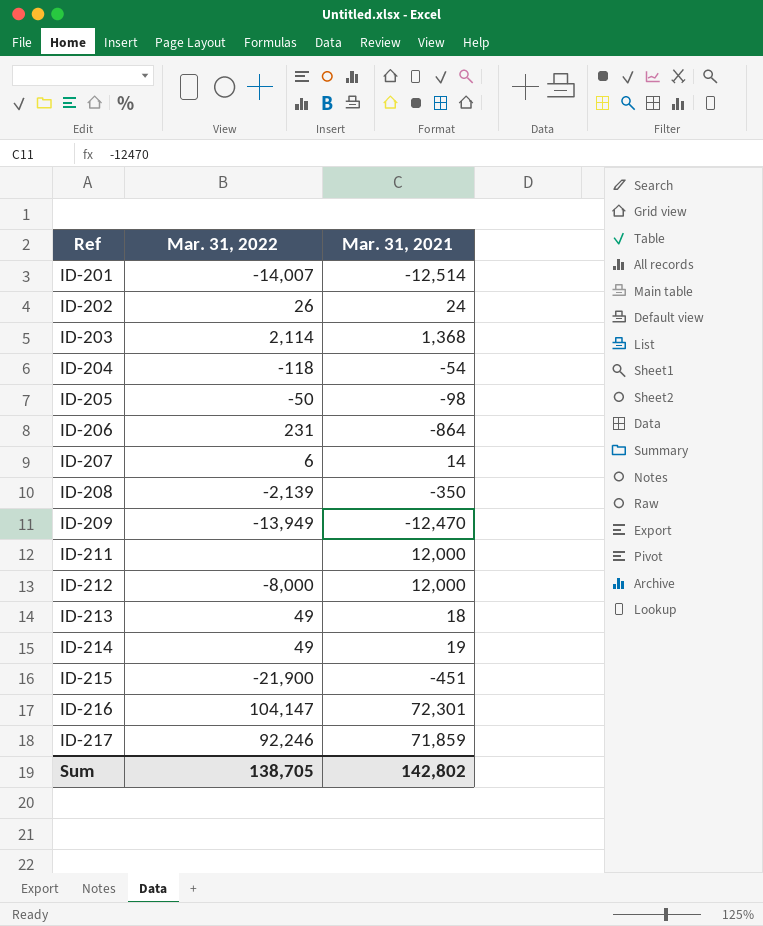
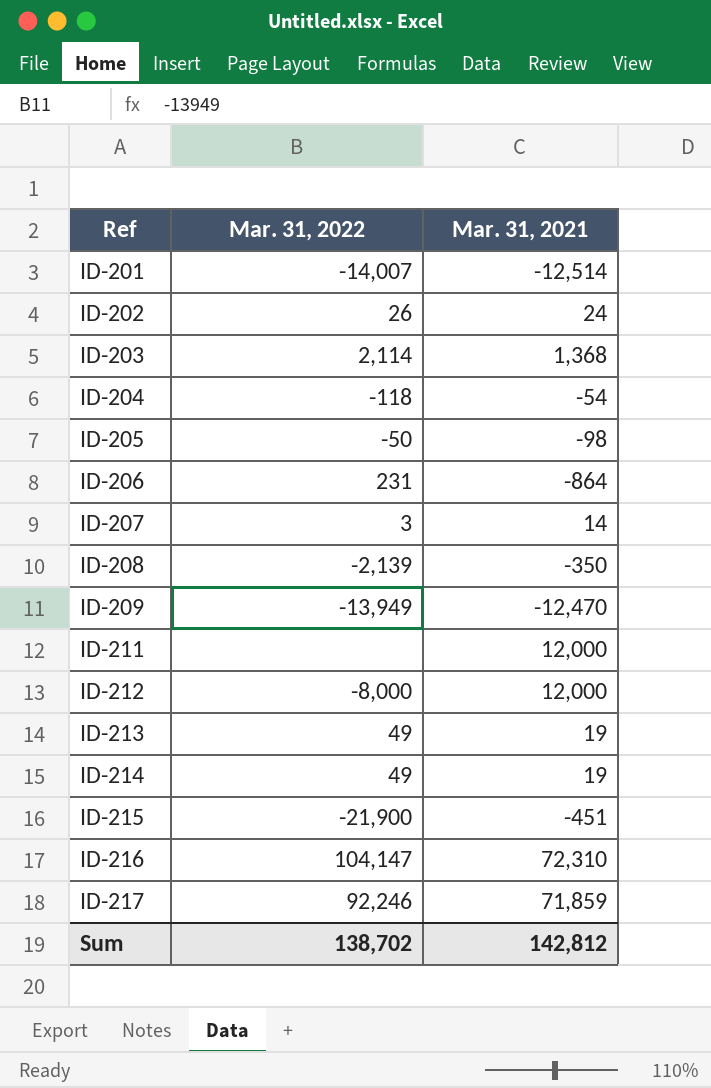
ID-207 | Mar. 31, 2022: 6 -> 3
ID-213 | Mar. 31, 2021: 18 -> 19
ID-216 | Mar. 31, 2021: 72,301 -> 72,310
Sum | Mar. 31, 2022: 138,705 -> 138,702
Sum | Mar. 31, 2021: 142,802 -> 142,812

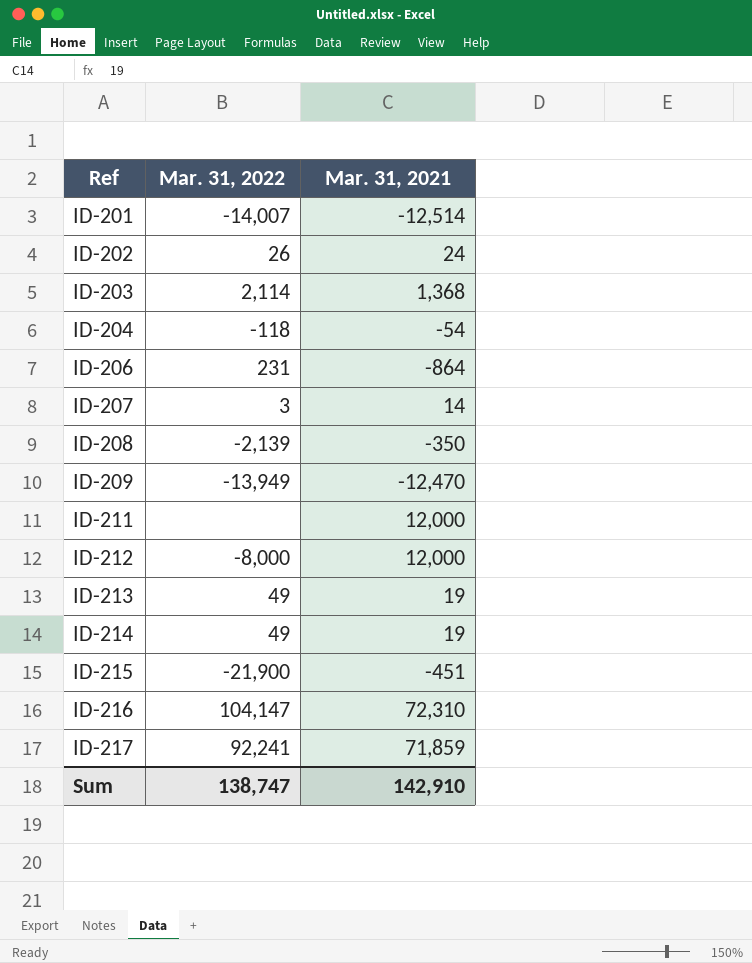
row ID-205: -50 | -98 -> none
ID-217 | Mar. 31, 2022: 92,246 -> 92,241
Sum | Mar. 31, 2022: 138,702 -> 138,747
Sum | Mar. 31, 2021: 142,812 -> 142,910

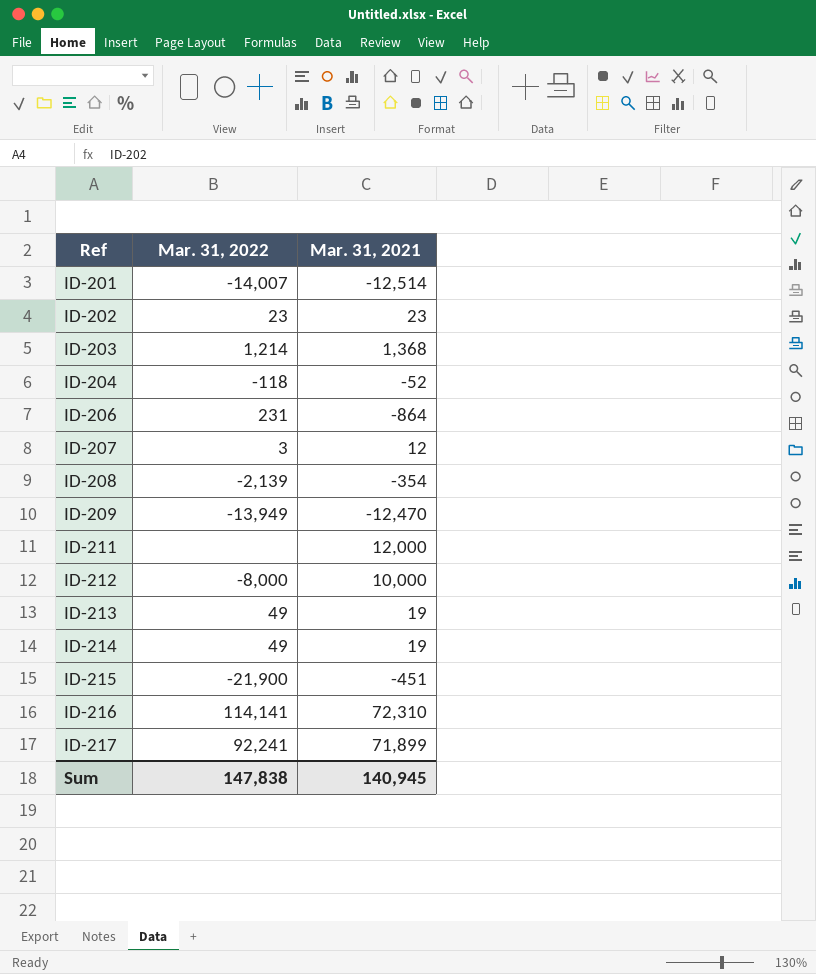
ID-202 | Mar. 31, 2022: 26 -> 23
ID-202 | Mar. 31, 2021: 24 -> 23
ID-203 | Mar. 31, 2022: 2,114 -> 1,214
ID-204 | Mar. 31, 2021: -54 -> -52
ID-207 | Mar. 31, 2021: 14 -> 12
ID-208 | Mar. 31, 2021: -350 -> -354
ID-212 | Mar. 31, 2021: 12,000 -> 10,000
ID-216 | Mar. 31, 2022: 104,147 -> 114,141
ID-217 | Mar. 31, 2021: 71,859 -> 71,899
Sum | Mar. 31, 2022: 138,747 -> 147,838
Sum | Mar. 31, 2021: 142,910 -> 140,945

